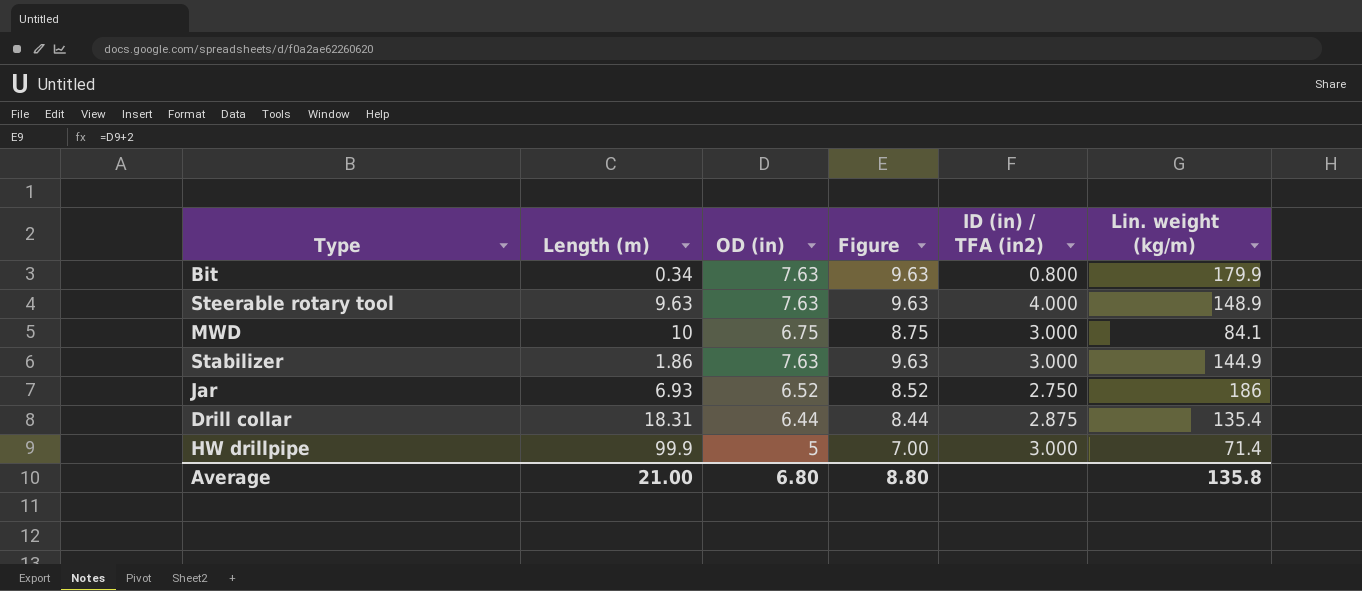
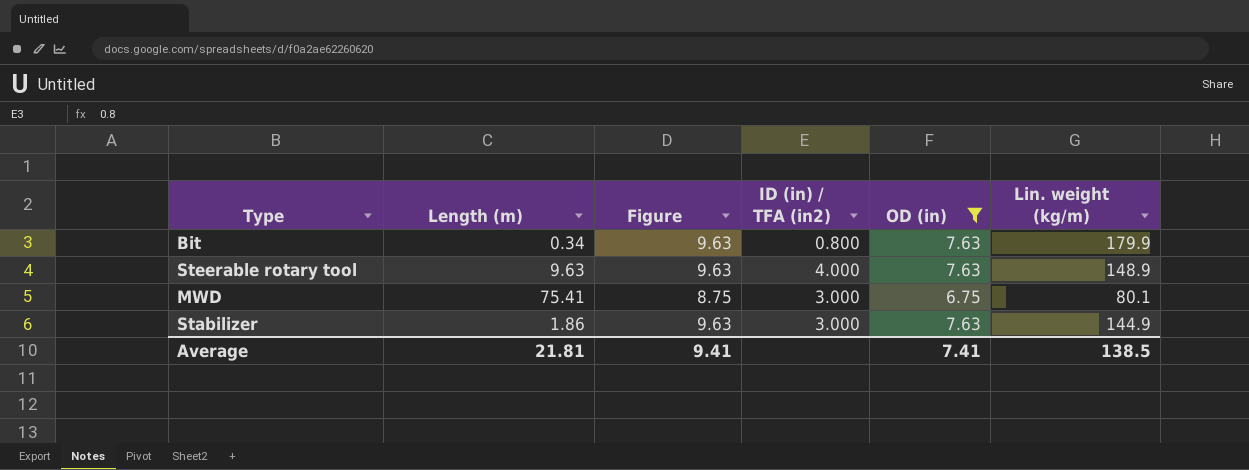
filter: none -> OD (in) >= 6.75
column OD (in) | position: 3 -> 5
MWD | Length (m): 10 -> 75.41
MWD | Lin. weight (kg/m): 84.1 -> 80.1
Average | Length (m): 21.00 -> 21.81
Average | Figure: 8.80 -> 9.41
Average | OD (in): 6.80 -> 7.41
Average | Lin. weight (kg/m): 135.8 -> 138.5

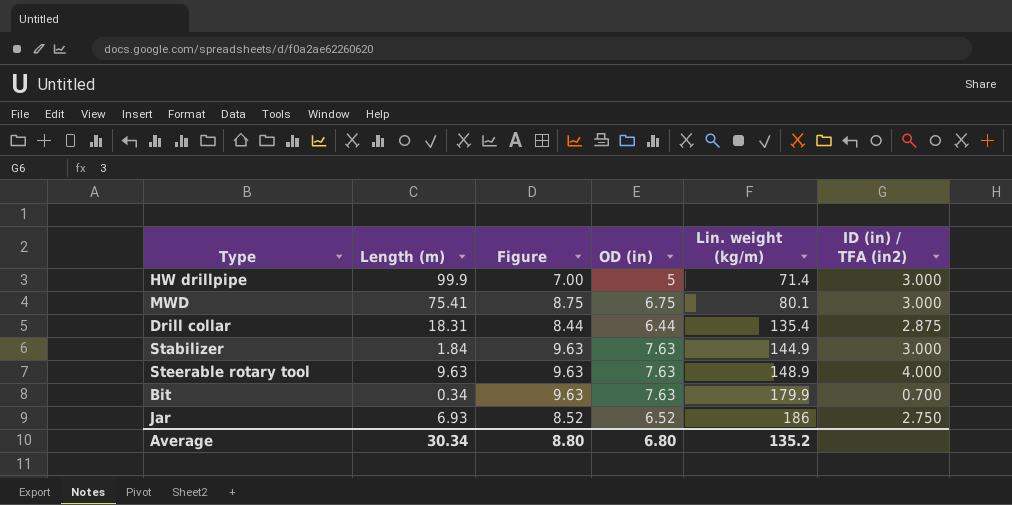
filter: OD (in) >= 6.75 -> none
row order: none -> Lin. weight (kg/m) ascending
column ID (in) / TFA (in2) | position: 4 -> 6
Stabilizer | Length (m): 1.86 -> 1.84
Bit | ID (in) / TFA (in2): 0.800 -> 0.700
Average | Length (m): 21.81 -> 30.34
Average | Figure: 9.41 -> 8.80
Average | OD (in): 7.41 -> 6.80
Average | Lin. weight (kg/m): 138.5 -> 135.2

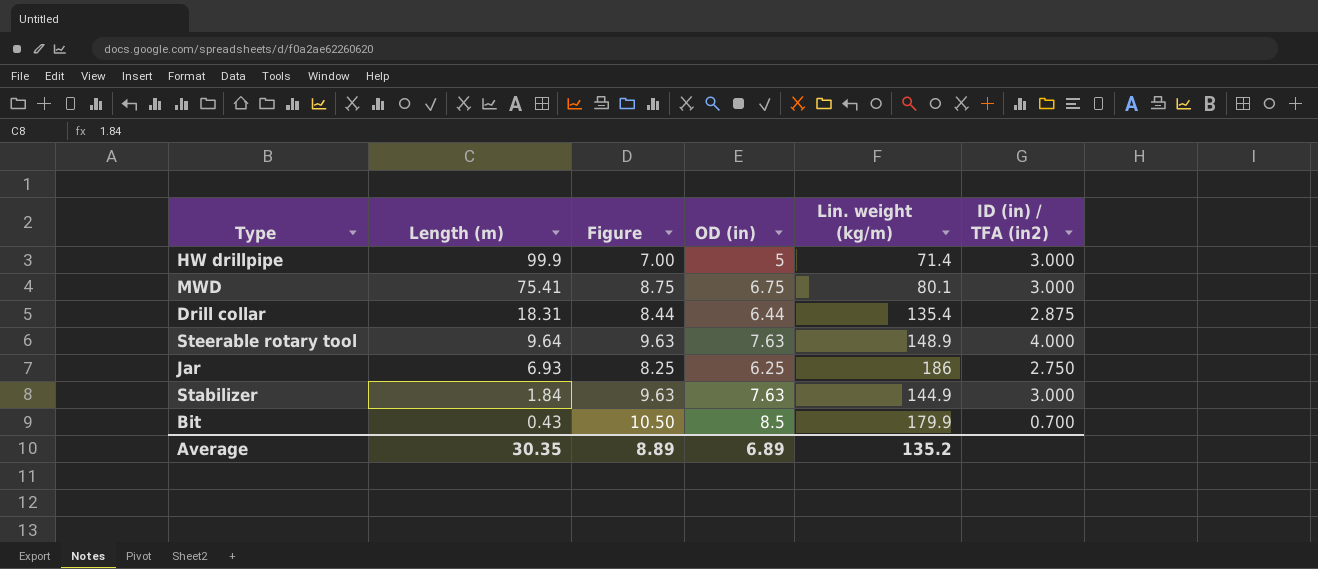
row order: Lin. weight (kg/m) ascending -> Length (m) descending
Steerable rotary tool | Length (m): 9.63 -> 9.64
Jar | Figure: 8.52 -> 8.25
Jar | OD (in): 6.52 -> 6.25
Bit | Length (m): 0.34 -> 0.43
Bit | Figure: 9.63 -> 10.50
Bit | OD (in): 7.63 -> 8.5
Average | Length (m): 30.34 -> 30.35
Average | Figure: 8.80 -> 8.89
Average | OD (in): 6.80 -> 6.89

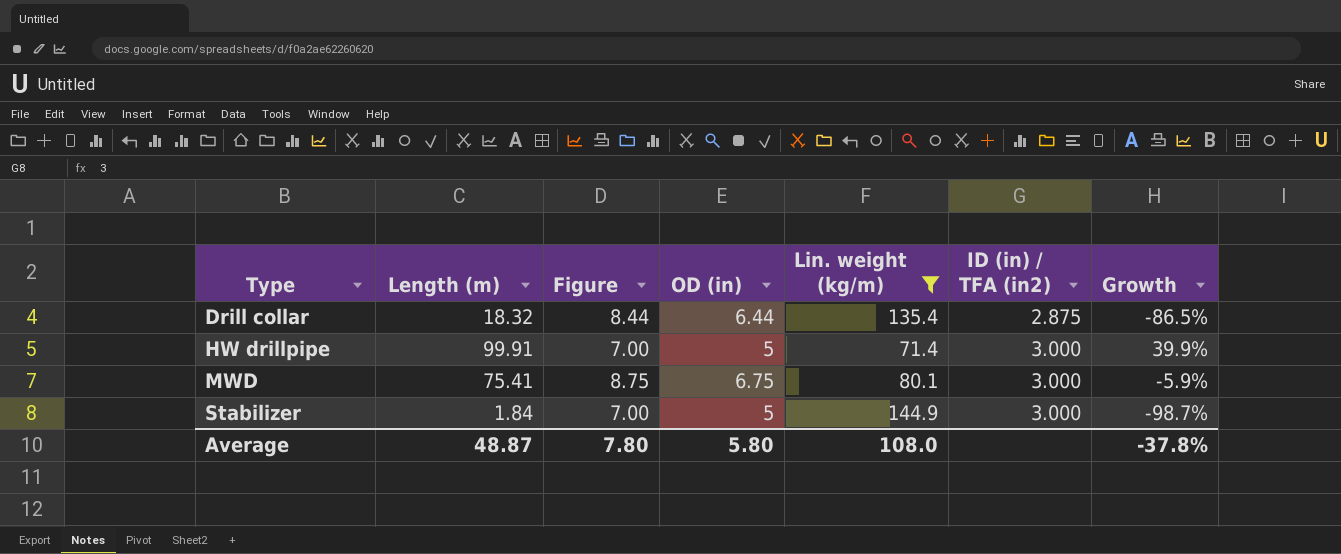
filter: none -> Lin. weight (kg/m) <= 144.9
row order: Length (m) descending -> Type ascending
column Growth | formula: none -> ([Length (m)] - [Lin. weight (kg/m)]) / [Lin. weight (kg/m)]
Drill collar | Length (m): 18.31 -> 18.32
HW drillpipe | Length (m): 99.9 -> 99.91
Stabilizer | Figure: 9.63 -> 7.00
Stabilizer | OD (in): 7.63 -> 5
Average | Length (m): 30.35 -> 48.87
Average | Figure: 8.89 -> 7.80
Average | OD (in): 6.89 -> 5.80
Average | Lin. weight (kg/m): 135.2 -> 108.0

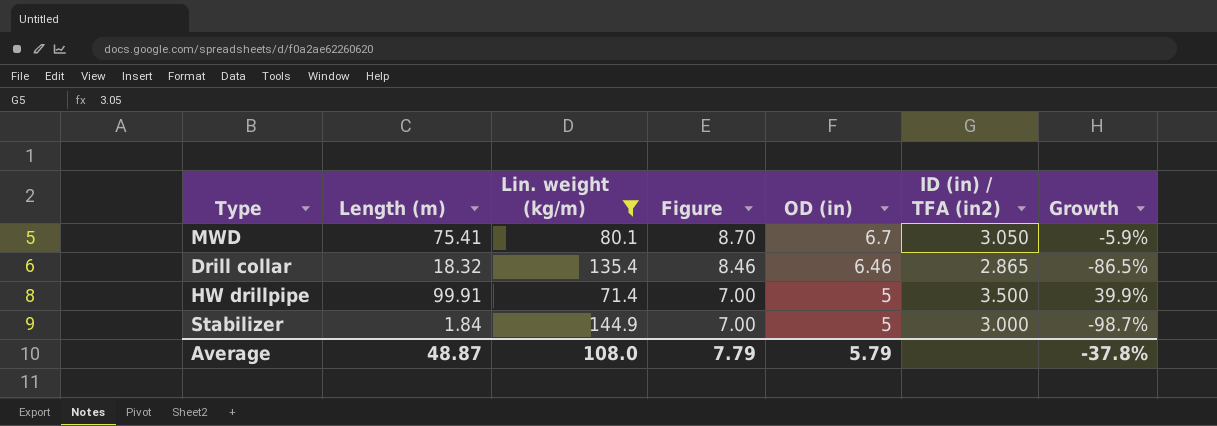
row order: Type ascending -> Figure descending
column Lin. weight (kg/m) | position: 5 -> 3
MWD | Figure: 8.75 -> 8.70
MWD | OD (in): 6.75 -> 6.7
MWD | ID (in) / TFA (in2): 3.000 -> 3.050
Drill collar | Figure: 8.44 -> 8.46
Drill collar | OD (in): 6.44 -> 6.46
Drill collar | ID (in) / TFA (in2): 2.875 -> 2.865
HW drillpipe | ID (in) / TFA (in2): 3.000 -> 3.500
Average | Figure: 7.80 -> 7.79
Average | OD (in): 5.80 -> 5.79

